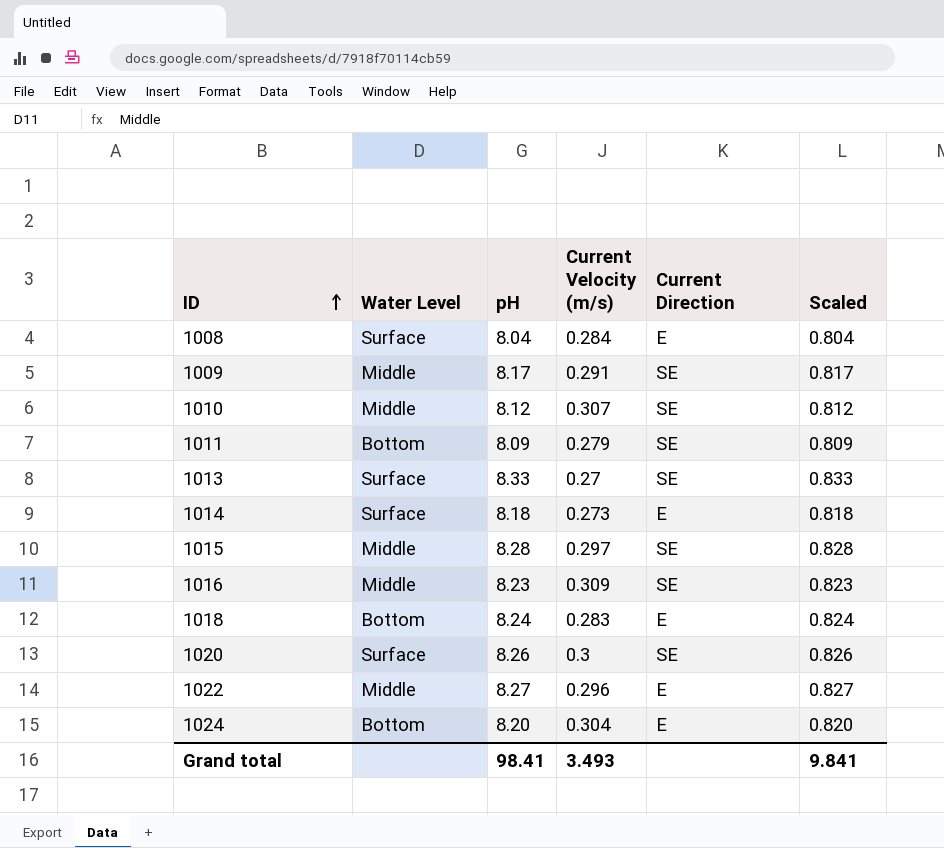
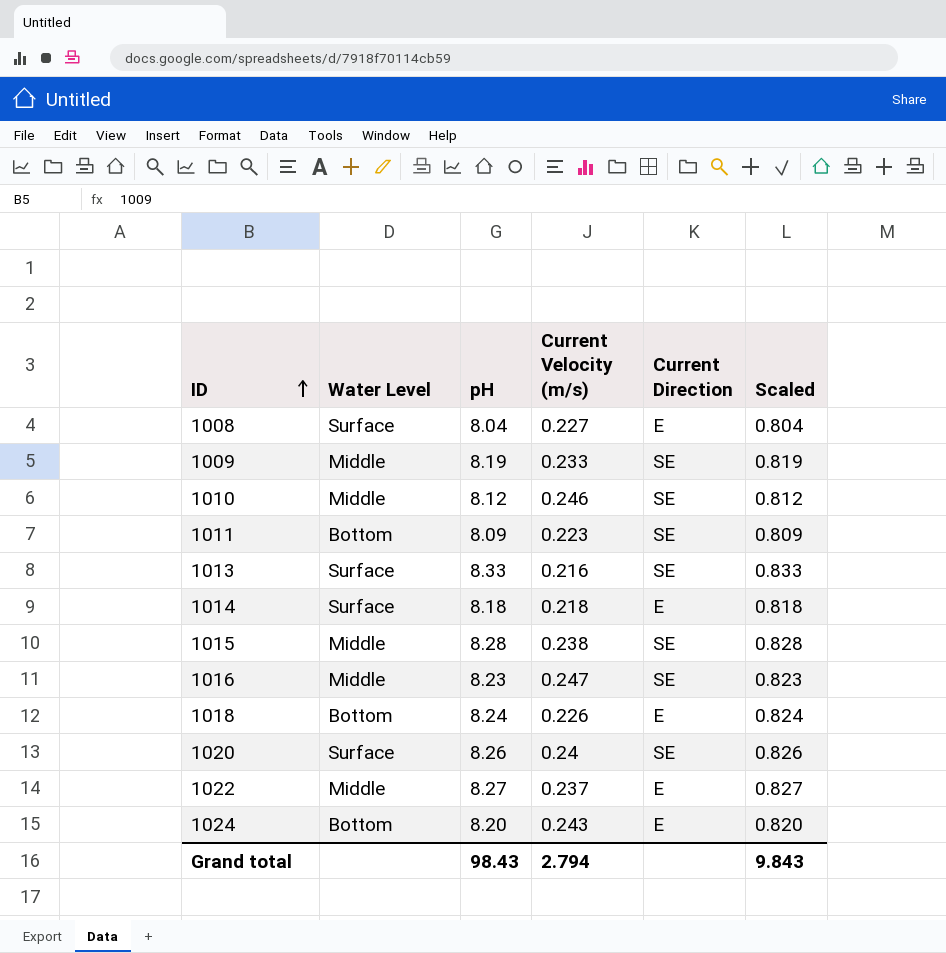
1008 | Current Velocity (m/s): 0.284 -> 0.227
1009 | pH: 8.17 -> 8.19
1009 | Current Velocity (m/s): 0.291 -> 0.233
1009 | Scaled: 0.817 -> 0.819
1010 | Current Velocity (m/s): 0.307 -> 0.246
1011 | Current Velocity (m/s): 0.279 -> 0.223
1013 | Current Velocity (m/s): 0.27 -> 0.216
1014 | Current Velocity (m/s): 0.273 -> 0.218
1015 | Current Velocity (m/s): 0.297 -> 0.238
1016 | Current Velocity (m/s): 0.309 -> 0.247
1018 | Current Velocity (m/s): 0.283 -> 0.226
1020 | Current Velocity (m/s): 0.3 -> 0.24
1022 | Current Velocity (m/s): 0.296 -> 0.237
1024 | Current Velocity (m/s): 0.304 -> 0.243
Grand total | pH: 98.41 -> 98.43
Grand total | Current Velocity (m/s): 3.493 -> 2.794
Grand total | Scaled: 9.841 -> 9.843

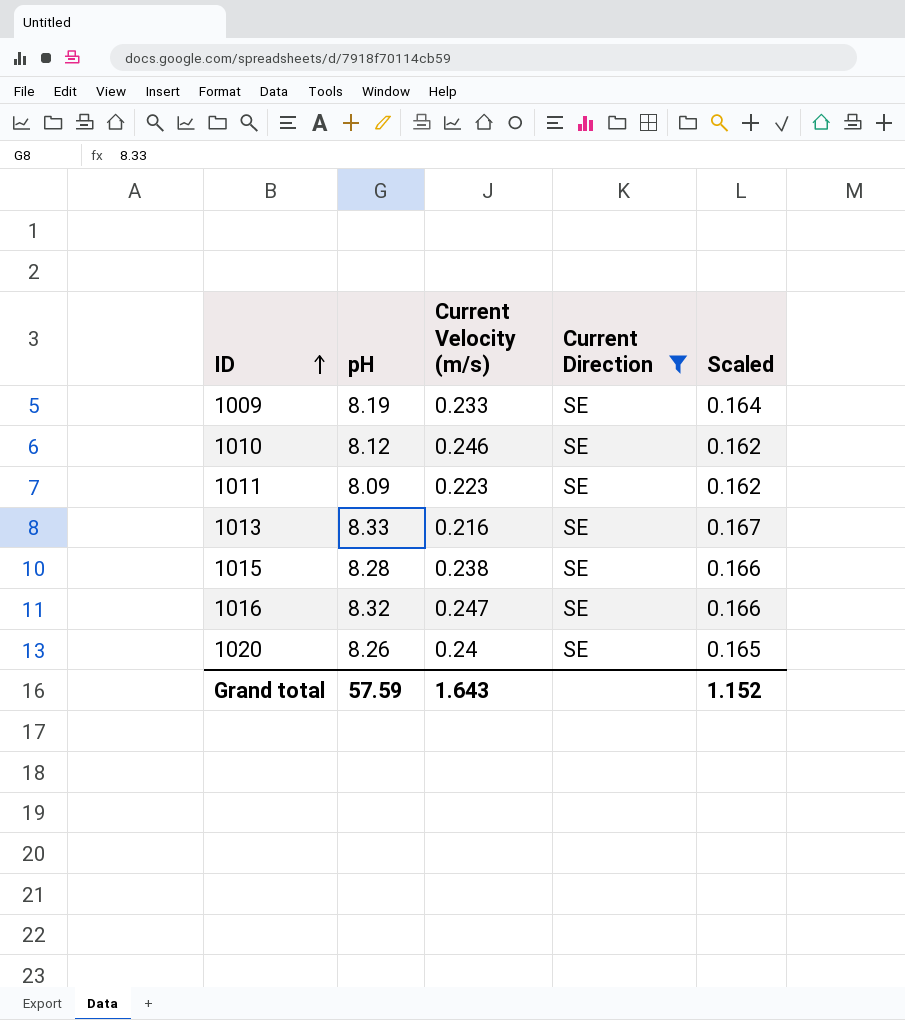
filter: none -> Current Direction = SE
column Water Level | position: 2 -> none
column Scaled | formula: [pH] * 0.1 -> [pH] * 0.02
1016 | pH: 8.23 -> 8.32
Grand total | pH: 98.43 -> 57.59
Grand total | Current Velocity (m/s): 2.794 -> 1.643
Grand total | Scaled: 9.843 -> 1.152

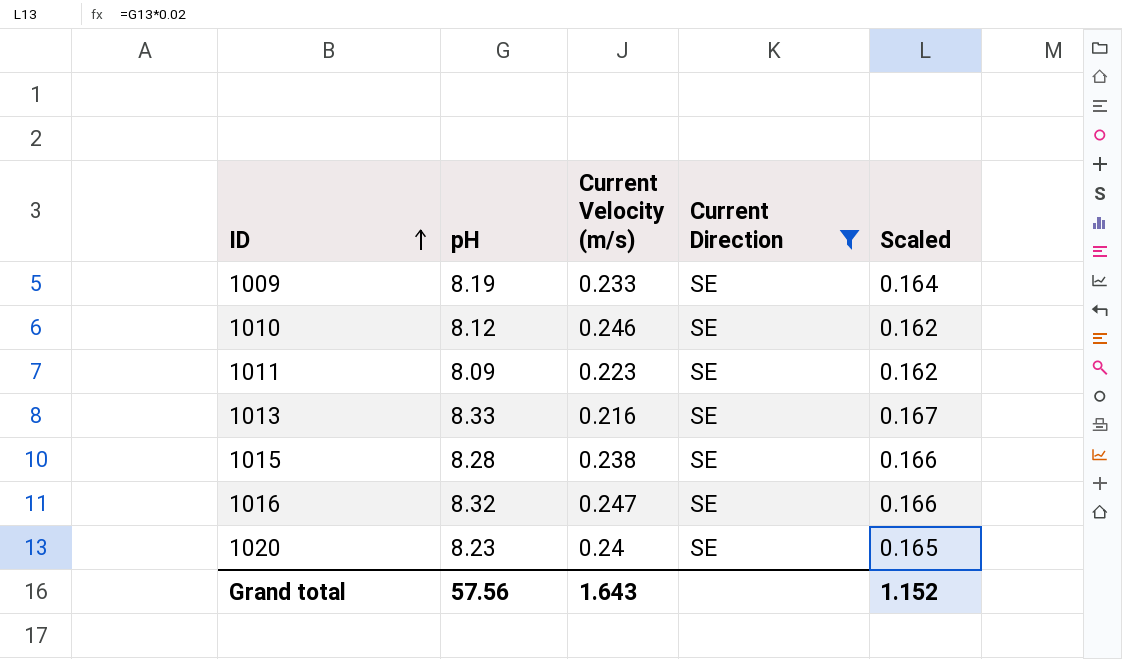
1020 | pH: 8.26 -> 8.23
Grand total | pH: 57.59 -> 57.56

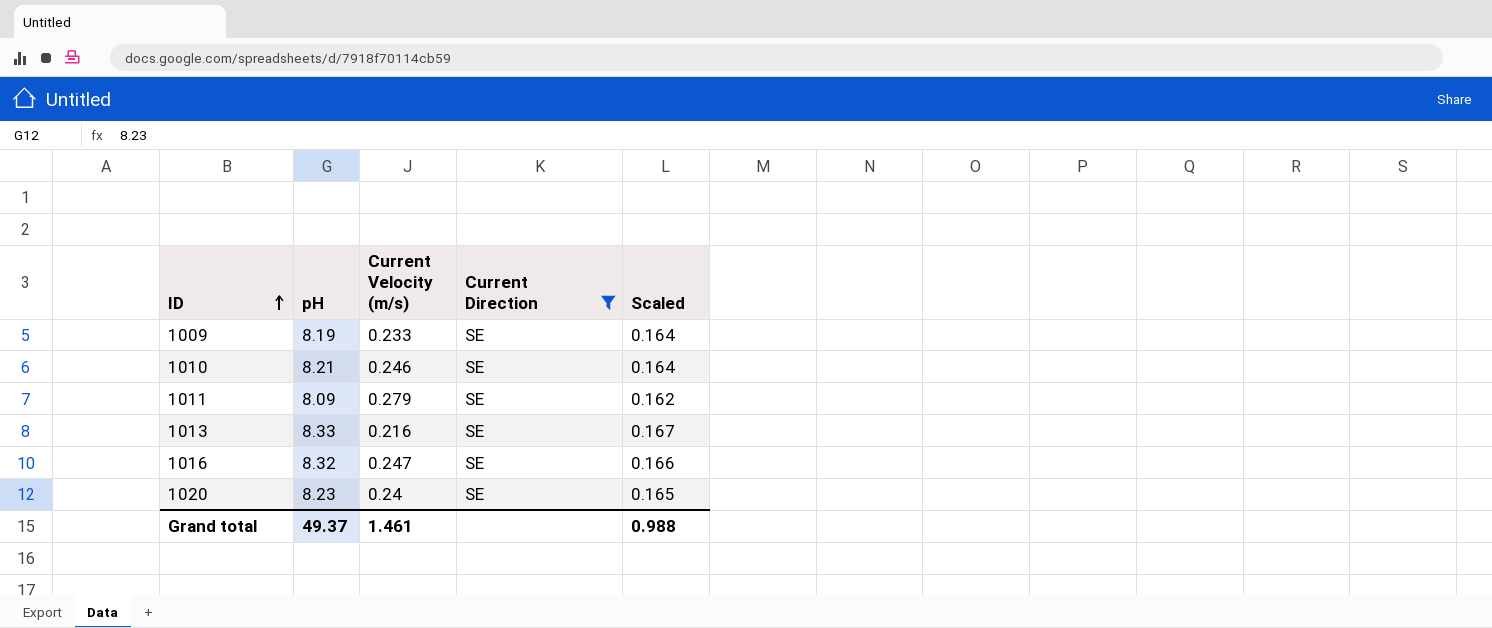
row 1015: 8.28 | 0.238 | SE | 0.166 -> none
1010 | pH: 8.12 -> 8.21
1010 | Scaled: 0.162 -> 0.164
1011 | Current Velocity (m/s): 0.223 -> 0.279
Grand total | pH: 57.56 -> 49.37
Grand total | Current Velocity (m/s): 1.643 -> 1.461
Grand total | Scaled: 1.152 -> 0.988

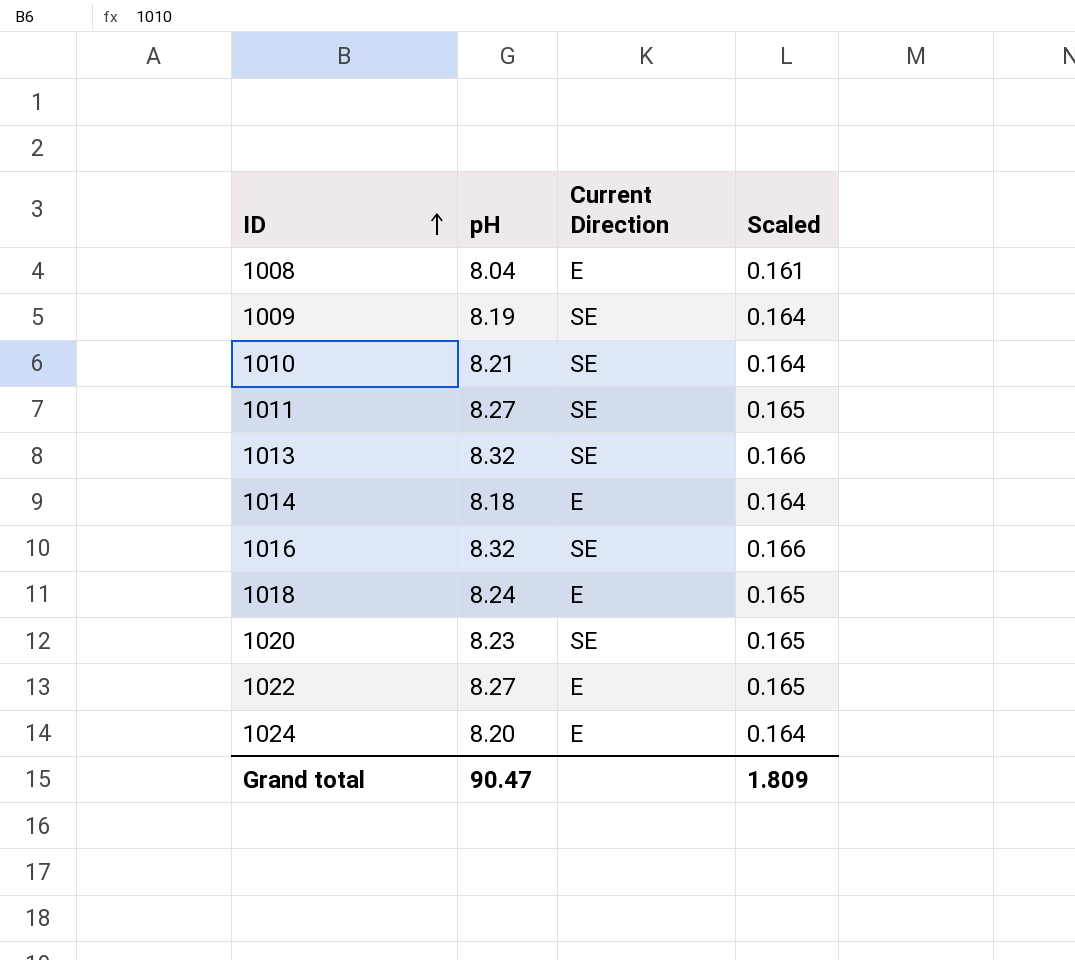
filter: Current Direction = SE -> none
column Current Velocity (m/s) | position: 3 -> none
1011 | pH: 8.09 -> 8.27
1011 | Scaled: 0.162 -> 0.165
1013 | pH: 8.33 -> 8.32
1013 | Scaled: 0.167 -> 0.166
Grand total | pH: 49.37 -> 90.47
Grand total | Scaled: 0.988 -> 1.809

